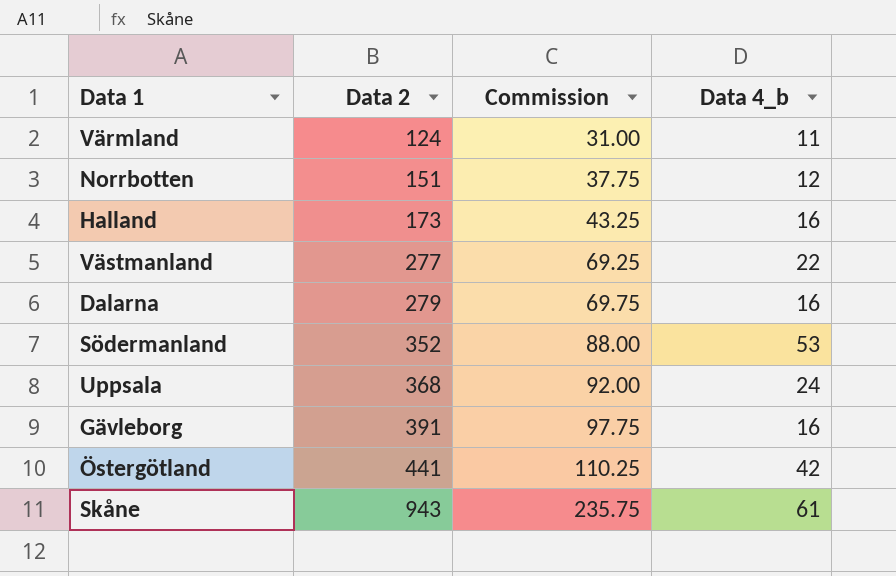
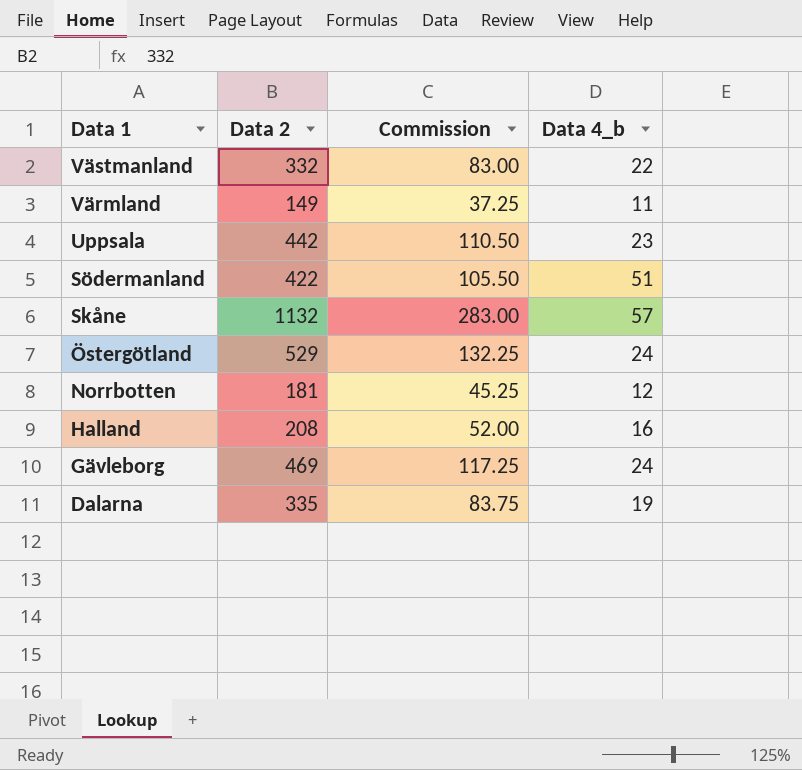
row order: Data 2 ascending -> Data 1 descending
Västmanland | Data 2: 277 -> 332
Västmanland | Commission: 69.25 -> 83.00
Värmland | Data 2: 124 -> 149
Värmland | Commission: 31.00 -> 37.25
Uppsala | Data 2: 368 -> 442
Uppsala | Commission: 92.00 -> 110.50
Uppsala | Data 4_b: 24 -> 23
Södermanland | Data 2: 352 -> 422
Södermanland | Commission: 88.00 -> 105.50
Södermanland | Data 4_b: 53 -> 51
Skåne | Data 2: 943 -> 1132
Skåne | Commission: 235.75 -> 283.00
Skåne | Data 4_b: 61 -> 57
Östergötland | Data 2: 441 -> 529
Östergötland | Commission: 110.25 -> 132.25
Östergötland | Data 4_b: 42 -> 24
Norrbotten | Data 2: 151 -> 181
Norrbotten | Commission: 37.75 -> 45.25
Halland | Data 2: 173 -> 208
Halland | Commission: 43.25 -> 52.00
Gävleborg | Data 2: 391 -> 469
Gävleborg | Commission: 97.75 -> 117.25
Gävleborg | Data 4_b: 16 -> 24
Dalarna | Data 2: 279 -> 335
Dalarna | Commission: 69.75 -> 83.75
Dalarna | Data 4_b: 16 -> 19

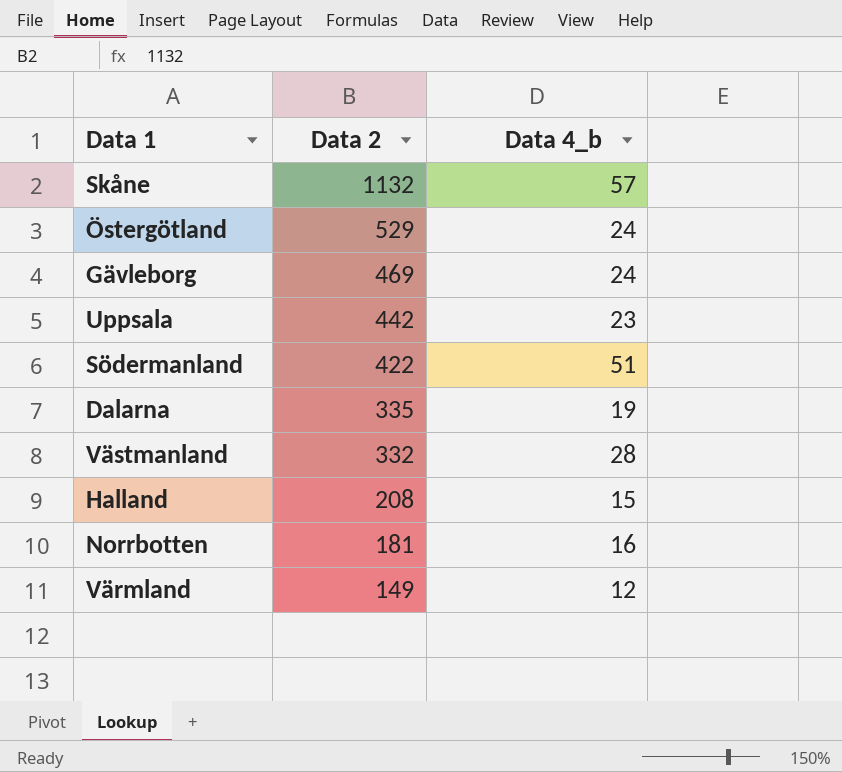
row order: Data 1 descending -> Data 2 descending
column Commission | formula: [Data 2] * 0.25 -> none
Västmanland | Data 4_b: 22 -> 28
Halland | Data 4_b: 16 -> 15
Norrbotten | Data 4_b: 12 -> 16
Värmland | Data 4_b: 11 -> 12

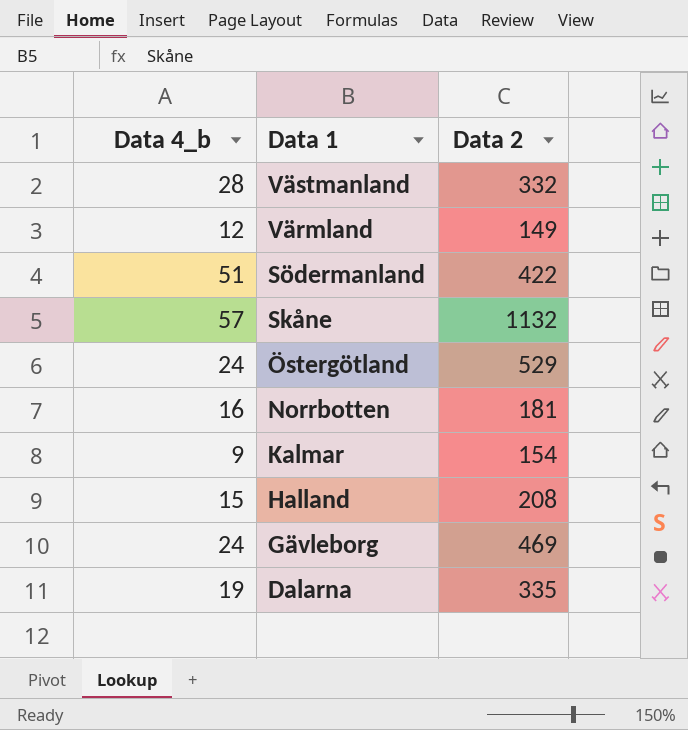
row order: Data 2 descending -> Data 1 descending
column Data 4_b | position: 3 -> 1
row Uppsala: 442 | 23 -> none
row Kalmar: none -> 9 | 154

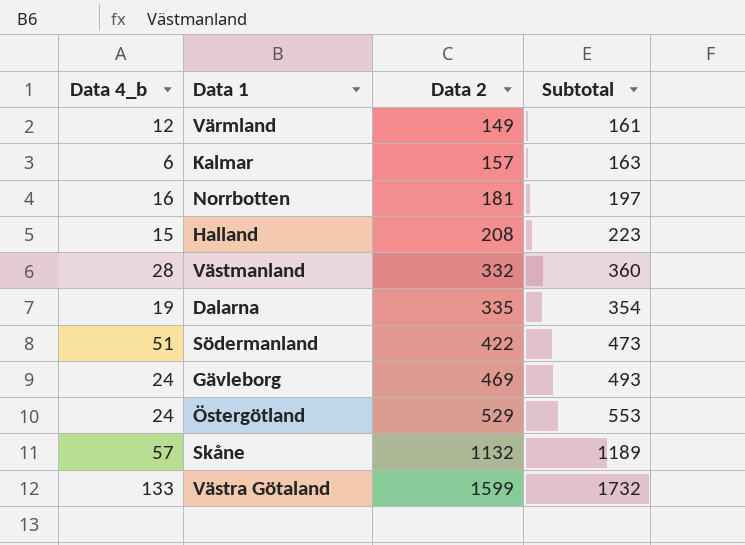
row order: Data 1 descending -> Data 2 ascending
column Subtotal | formula: none -> [Data 4_b] + [Data 2]
Kalmar | Data 4_b: 9 -> 6
Kalmar | Data 2: 154 -> 157
row Västra Götaland: none -> 133 | 1599 | 1732

